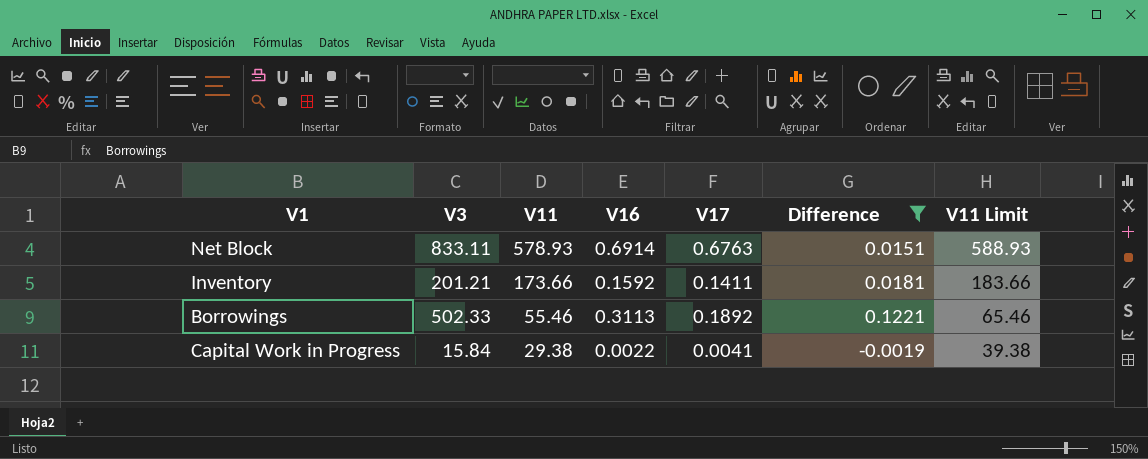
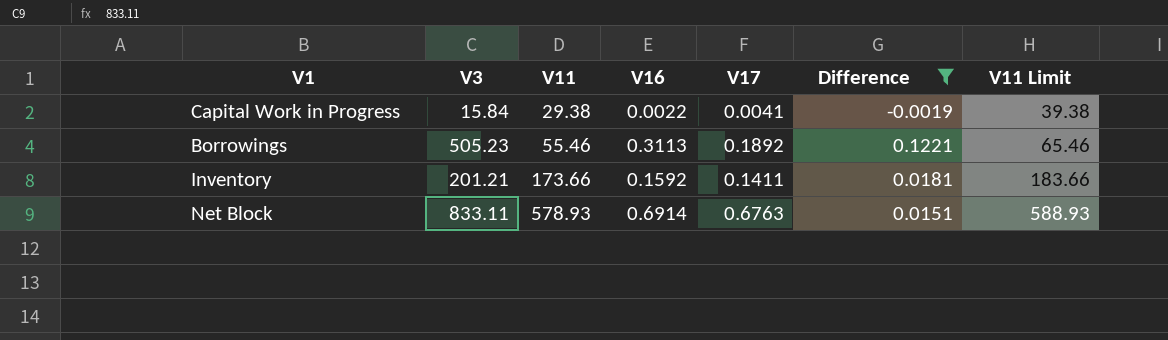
row order: V11 descending -> V11 ascending
Borrowings | V3: 502.33 -> 505.23

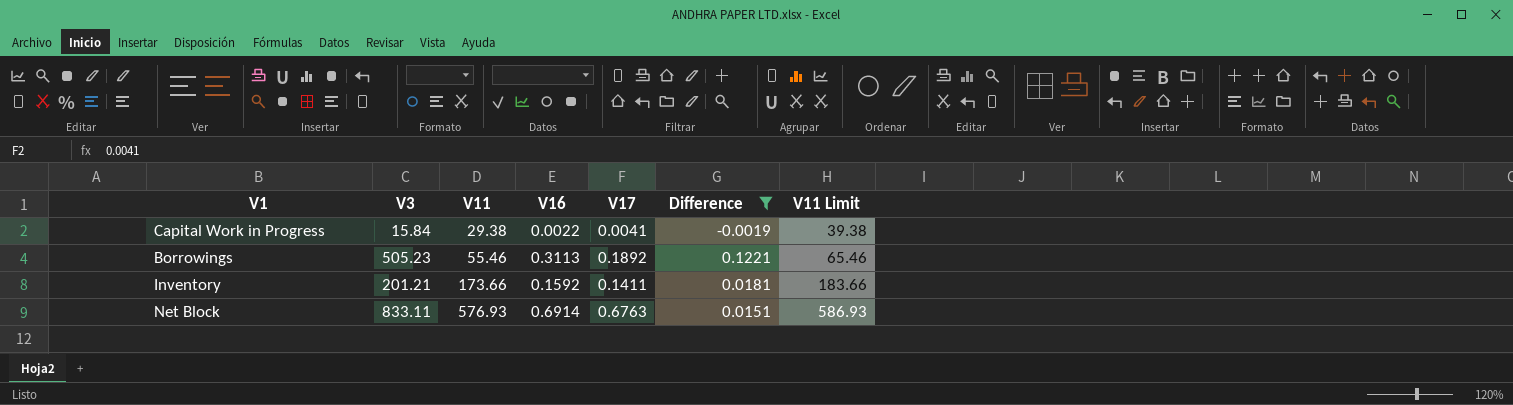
Net Block | V11: 578.93 -> 576.93
Net Block | V11 Limit: 588.93 -> 586.93

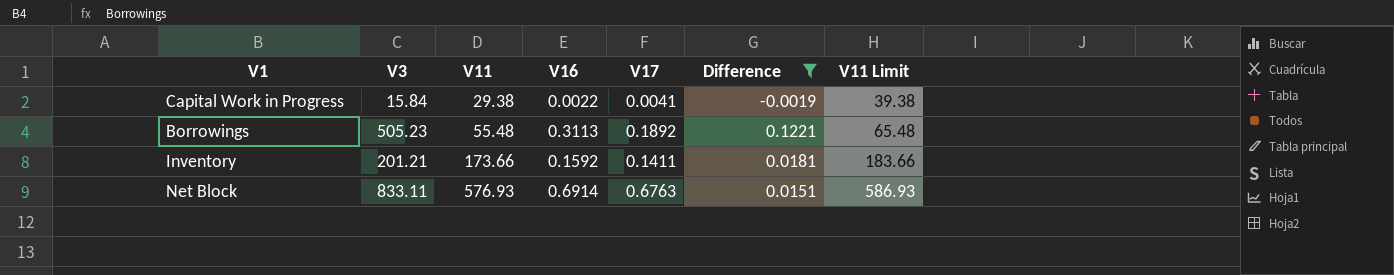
Borrowings | V11: 55.46 -> 55.48
Borrowings | V11 Limit: 65.46 -> 65.48

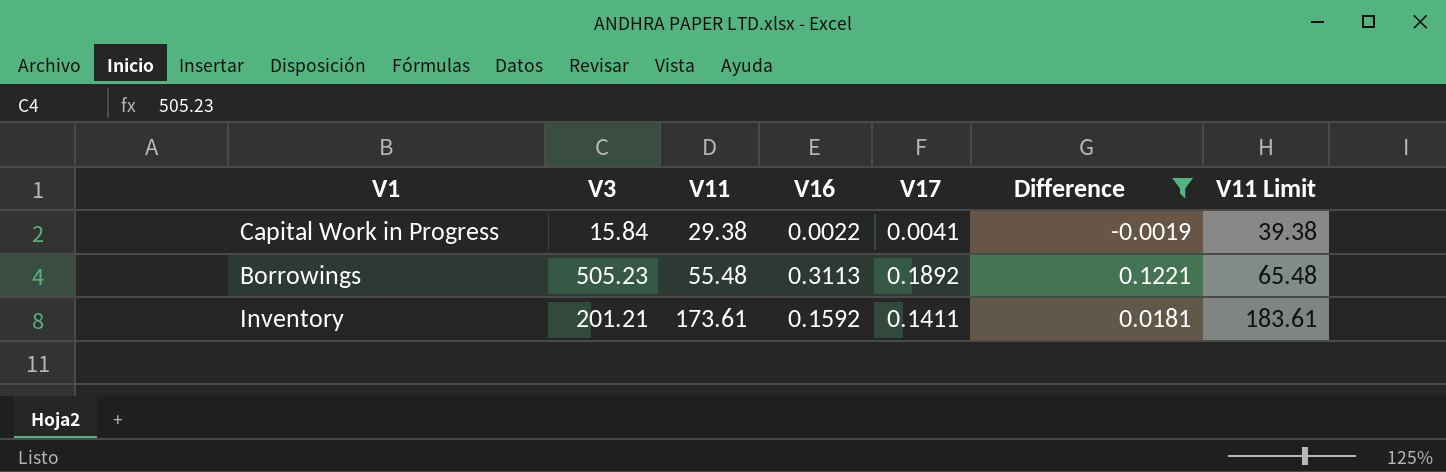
row Net Block: 833.11 | 576.93 | 0.6914 | 0.6763 | 0.0151 | 586.93 -> none
Inventory | V11: 173.66 -> 173.61
Inventory | V11 Limit: 183.66 -> 183.61

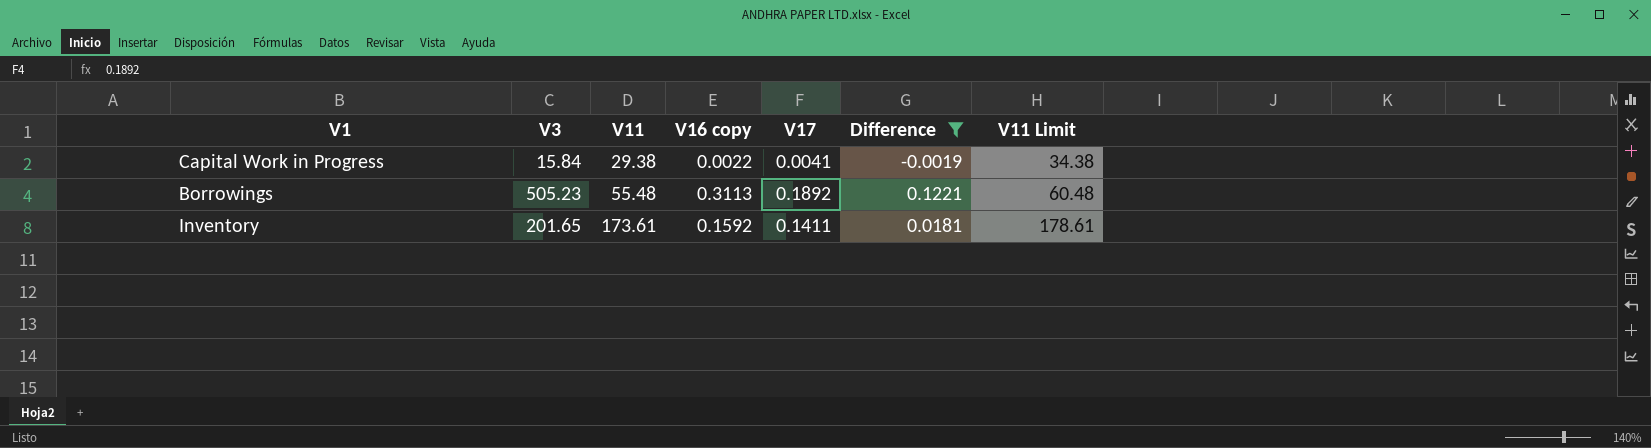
column name: V16 -> V16 copy
column V11 Limit | formula: [V11] + 10 -> [V11] + 5
Inventory | V3: 201.21 -> 201.65

